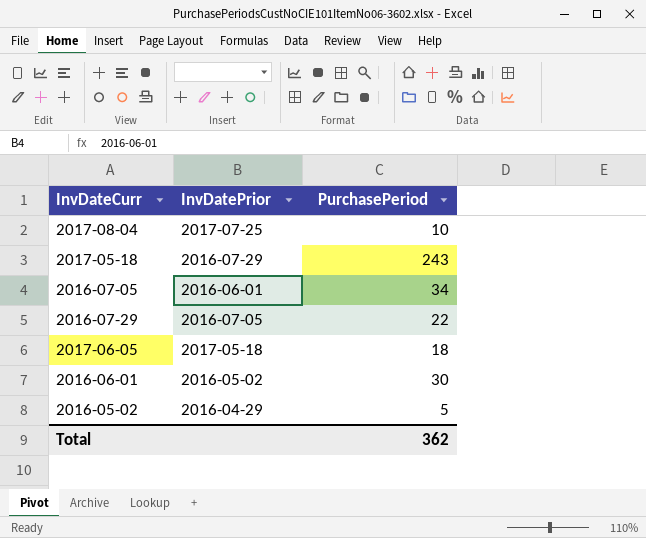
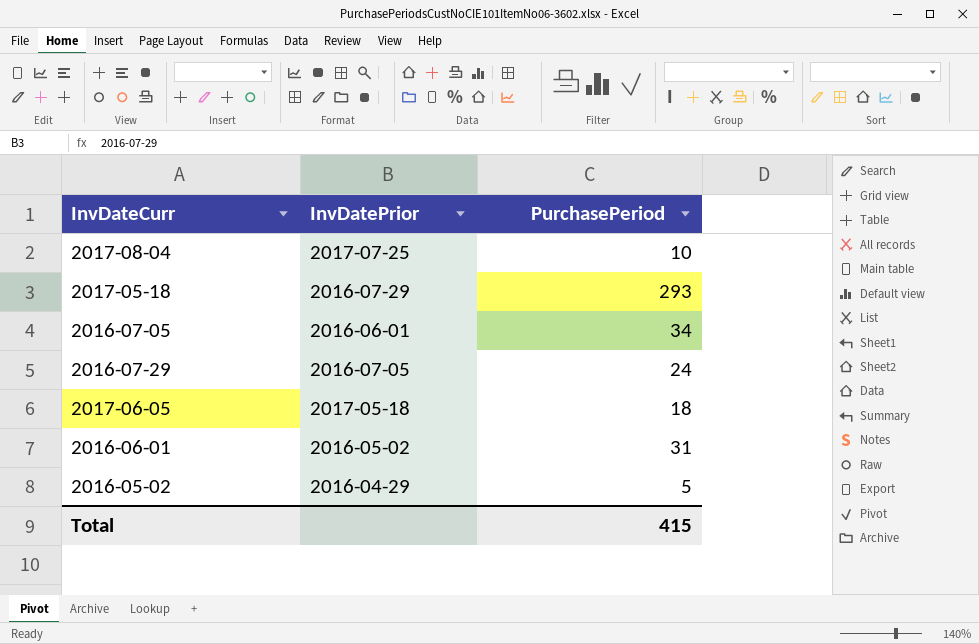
2017-05-18 | PurchasePeriod: 243 -> 293
2016-07-29 | PurchasePeriod: 22 -> 24
2016-06-01 | PurchasePeriod: 30 -> 31
Total | PurchasePeriod: 362 -> 415

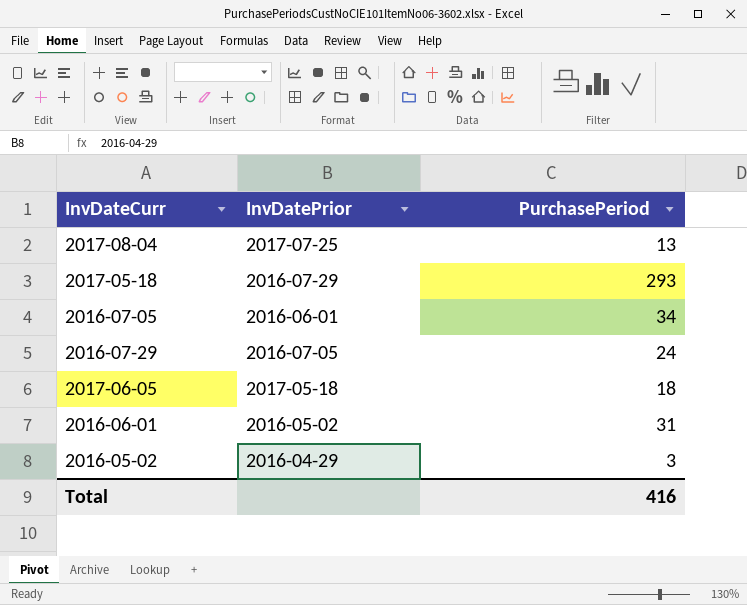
2017-08-04 | PurchasePeriod: 10 -> 13
2016-05-02 | PurchasePeriod: 5 -> 3
Total | PurchasePeriod: 415 -> 416

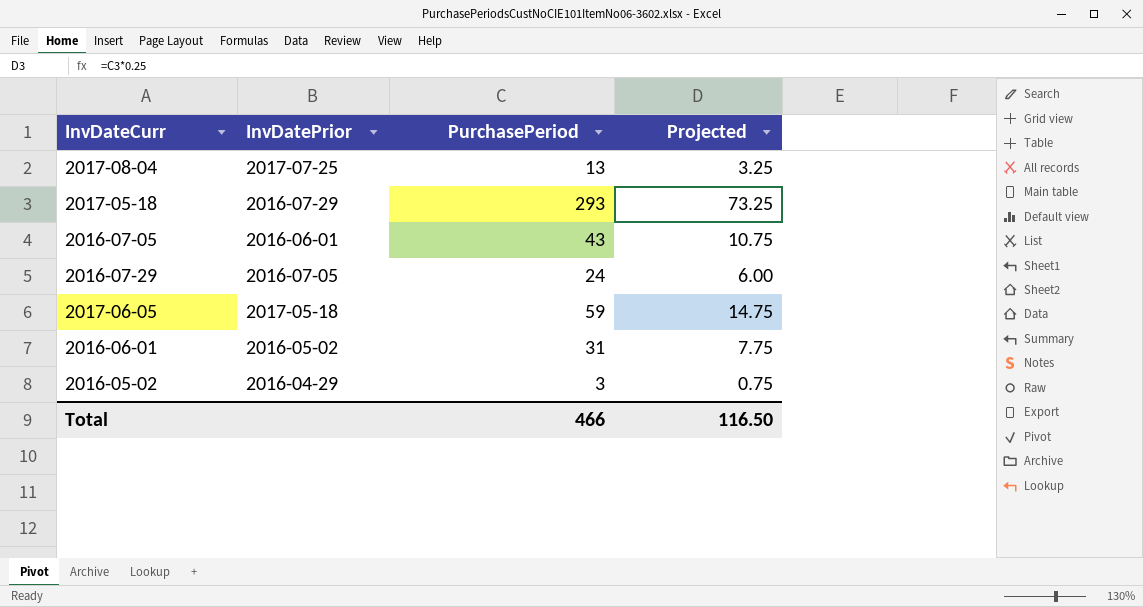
column Projected | formula: none -> [PurchasePeriod] * 0.25
2016-07-05 | PurchasePeriod: 34 -> 43
2017-06-05 | PurchasePeriod: 18 -> 59
Total | PurchasePeriod: 416 -> 466

